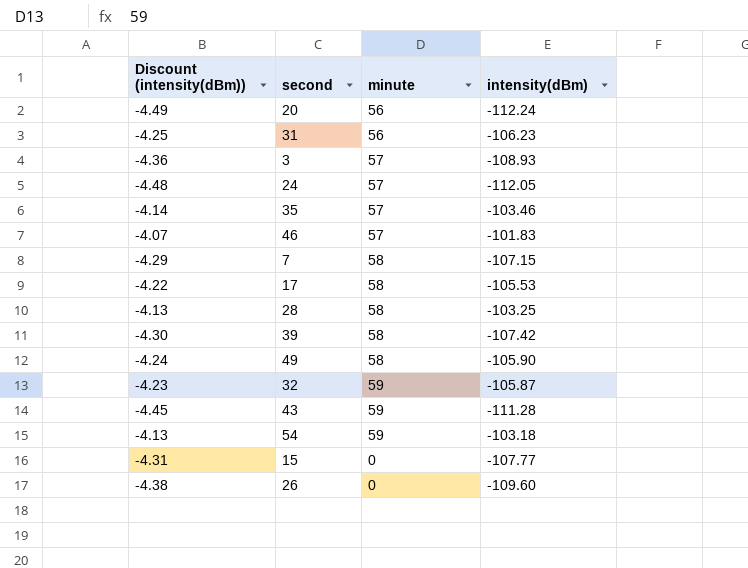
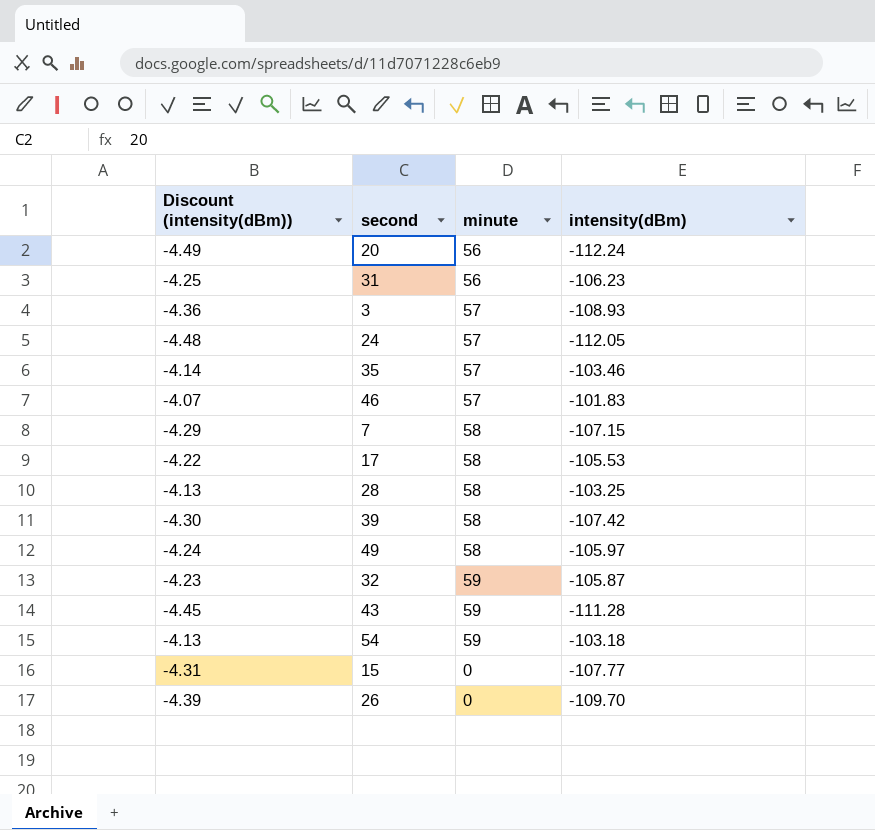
49 | intensity(dBm): -105.90 -> -105.97
26 | Discount (intensity(dBm)): -4.38 -> -4.39
26 | intensity(dBm): -109.60 -> -109.70

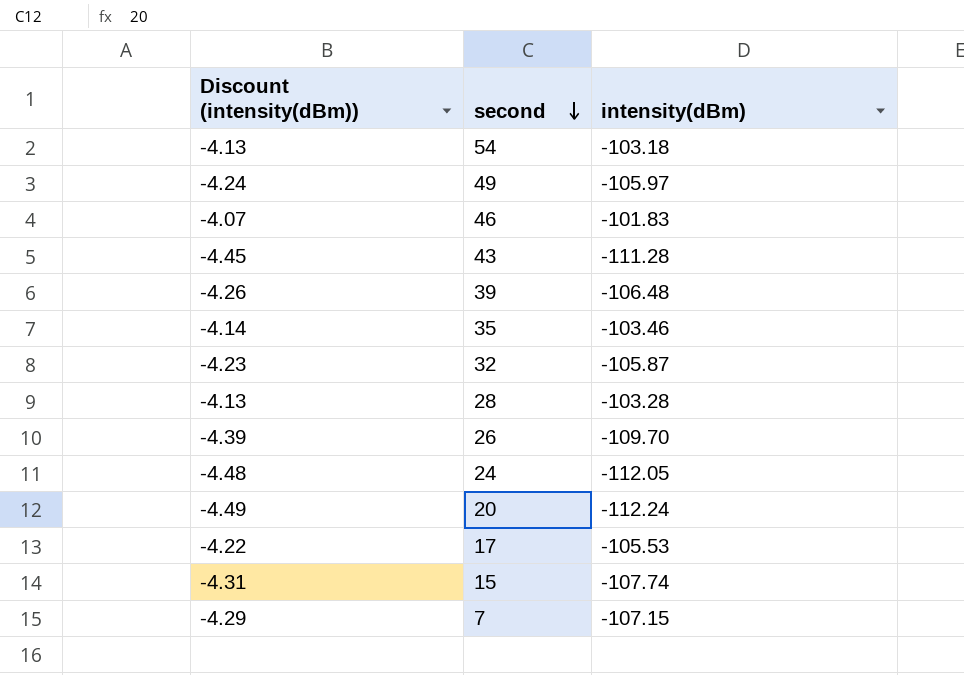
row order: none -> second descending
column minute | position: 3 -> none
row 31: -4.25 | 56 | -106.23 -> none
row 3: -4.36 | 57 | -108.93 -> none
39 | Discount (intensity(dBm)): -4.30 -> -4.26
39 | intensity(dBm): -107.42 -> -106.48
28 | intensity(dBm): -103.25 -> -103.28
15 | intensity(dBm): -107.77 -> -107.74

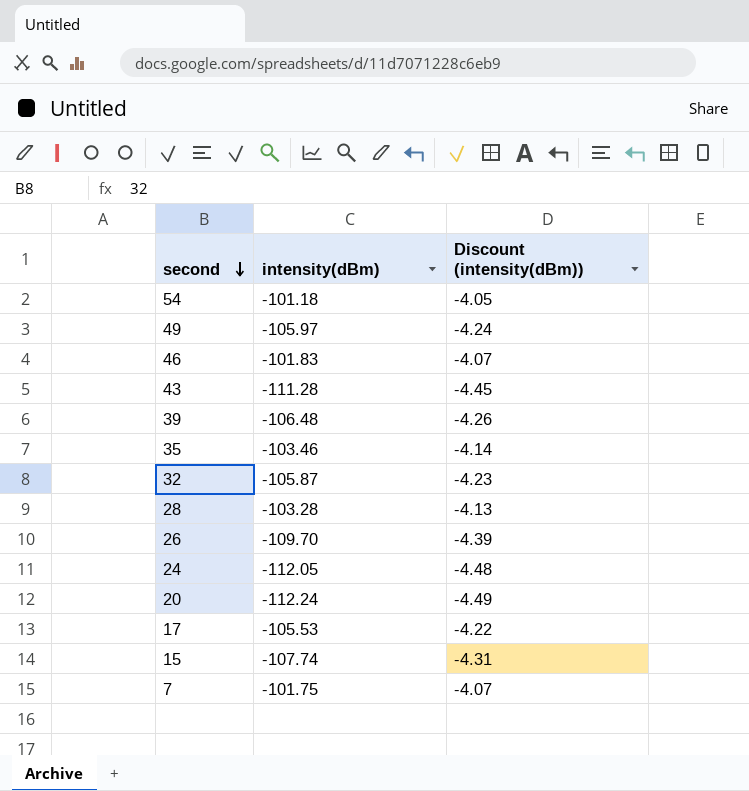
column Discount (intensity(dBm)) | position: 1 -> 3
54 | intensity(dBm): -103.18 -> -101.18
54 | Discount (intensity(dBm)): -4.13 -> -4.05
7 | intensity(dBm): -107.15 -> -101.75
7 | Discount (intensity(dBm)): -4.29 -> -4.07

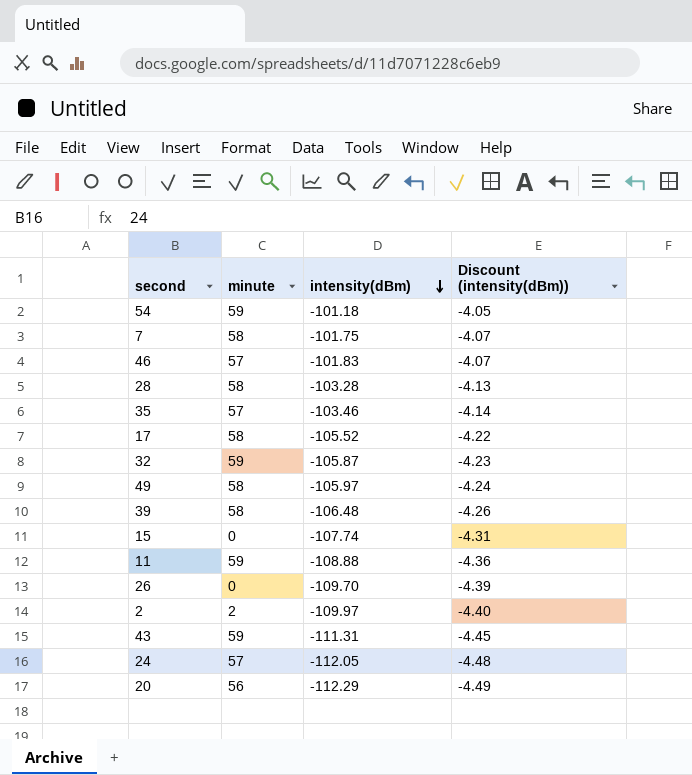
row order: second descending -> intensity(dBm) descending
column minute | position: none -> 2
17 | intensity(dBm): -105.53 -> -105.52
row 11: none -> 59 | -108.88 | -4.36
row 2: none -> 2 | -109.97 | -4.40
43 | intensity(dBm): -111.28 -> -111.31
20 | intensity(dBm): -112.24 -> -112.29

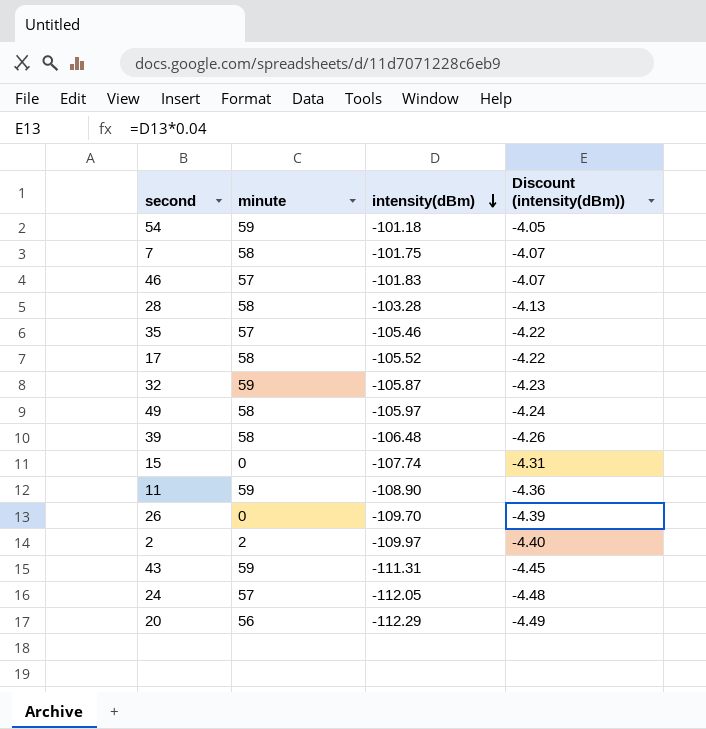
35 | intensity(dBm): -103.46 -> -105.46
35 | Discount (intensity(dBm)): -4.14 -> -4.22
11 | intensity(dBm): -108.88 -> -108.90

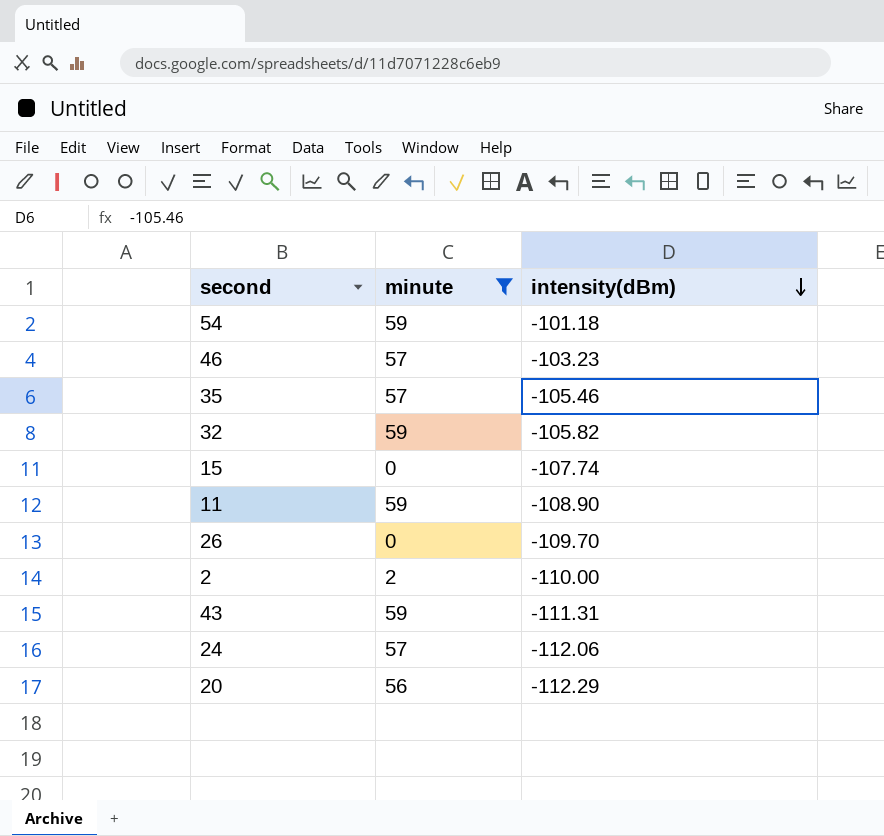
filter: none -> minute != 58
column Discount (intensity(dBm)) | formula: [intensity(dBm)] * 0.04 -> none
46 | intensity(dBm): -101.83 -> -103.23
32 | intensity(dBm): -105.87 -> -105.82
2 | intensity(dBm): -109.97 -> -110.00
24 | intensity(dBm): -112.05 -> -112.06

